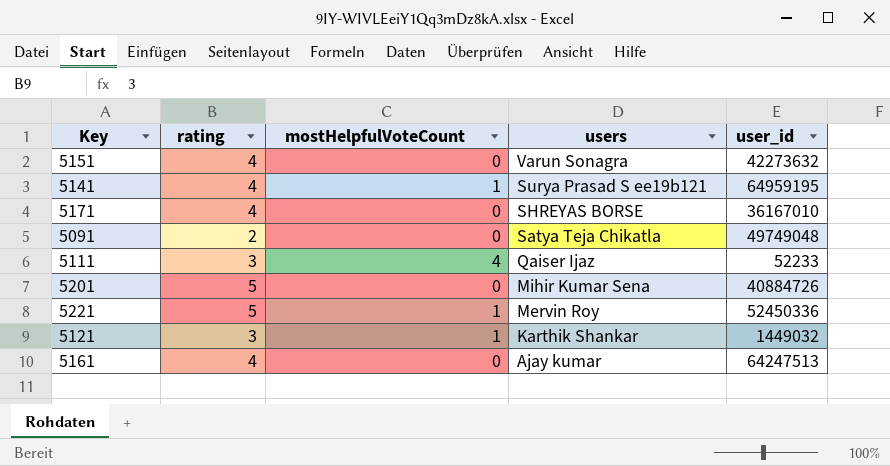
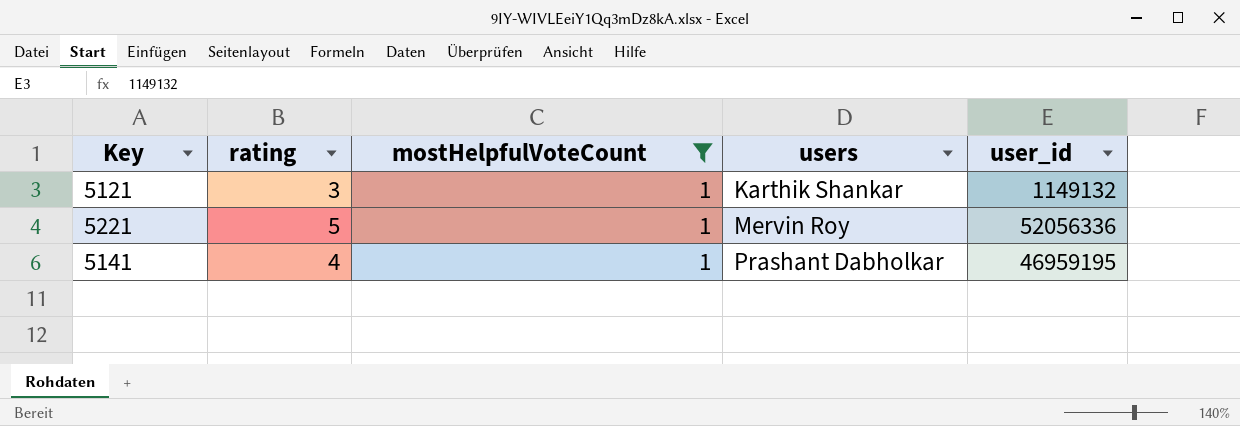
filter: none -> mostHelpfulVoteCount = 1
row order: users descending -> users ascending
5121 | user_id: 1449032 -> 1149132
5221 | user_id: 52450336 -> 52056336
5141 | users: Surya Prasad S ee19b121 -> Prashant Dabholkar
5141 | user_id: 64959195 -> 46959195

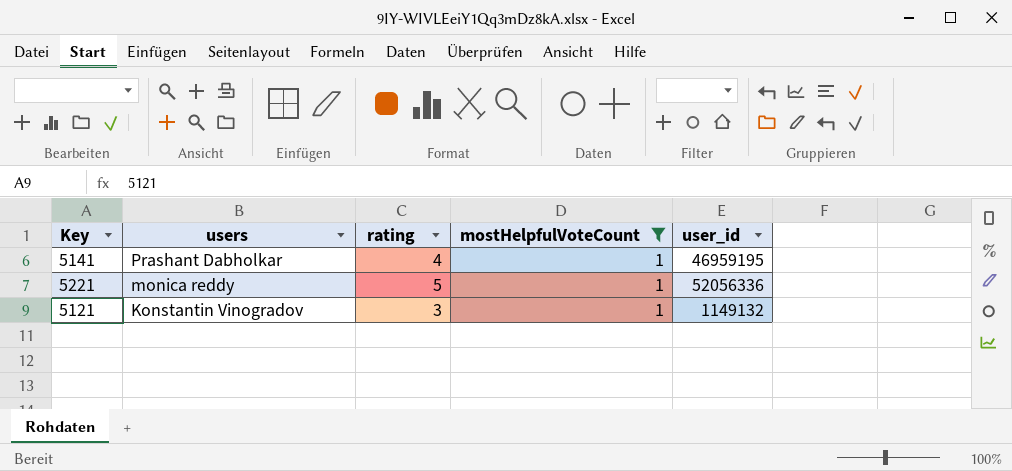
row order: users ascending -> users descending
column users | position: 4 -> 2
5221 | users: Mervin Roy -> monica reddy
5121 | users: Karthik Shankar -> Konstantin Vinogradov

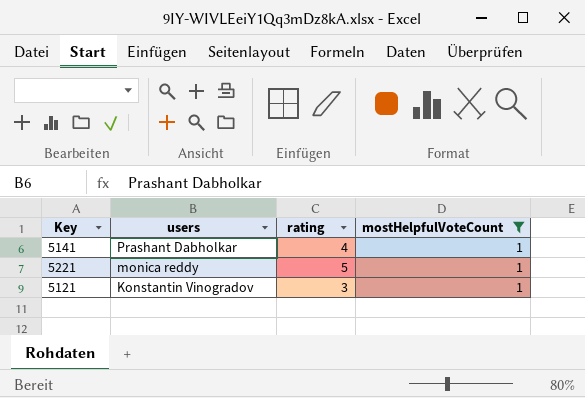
column user_id | position: 5 -> none

